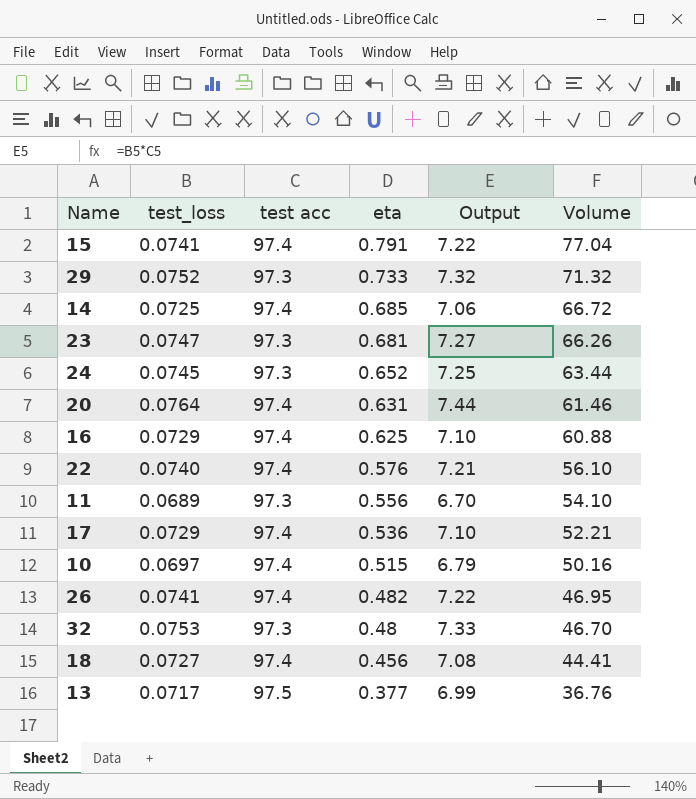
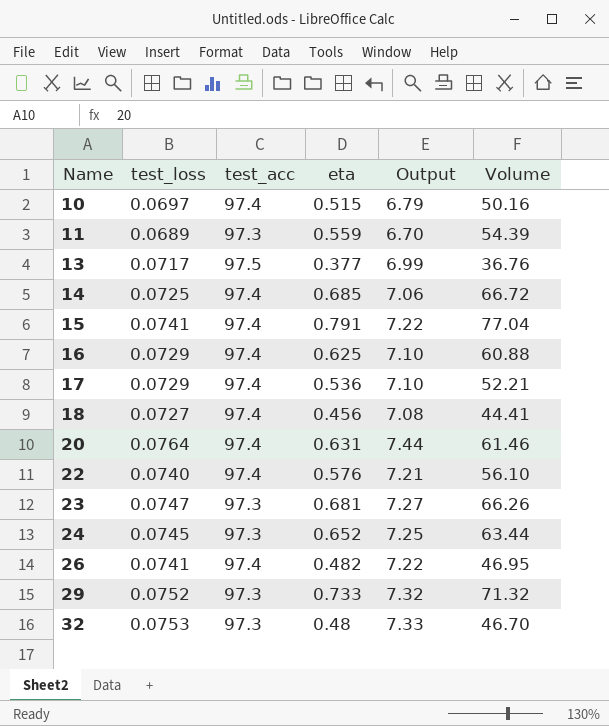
row order: eta descending -> Name ascending
column name: test acc -> test_acc
11 | eta: 0.556 -> 0.559
11 | Volume: 54.10 -> 54.39

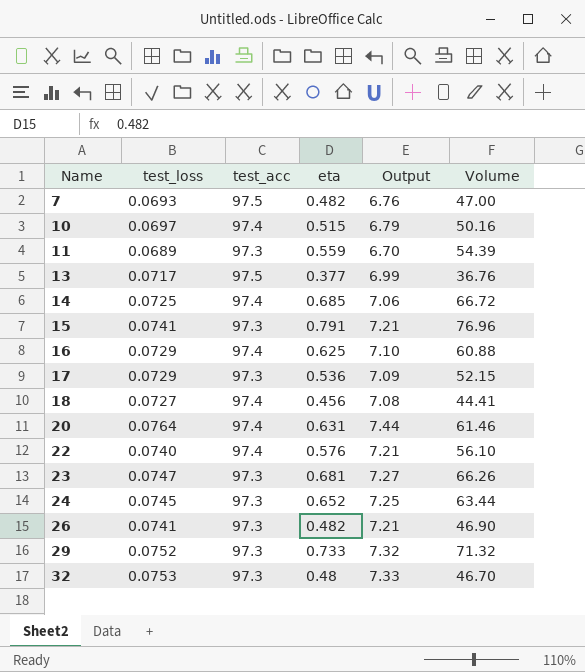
row 7: none -> 0.0693 | 97.5 | 0.482 | 6.76 | 47.00
15 | test_acc: 97.4 -> 97.3
15 | Output: 7.22 -> 7.21
15 | Volume: 77.04 -> 76.96
17 | test_acc: 97.4 -> 97.3
17 | Output: 7.10 -> 7.09
17 | Volume: 52.21 -> 52.15
26 | test_acc: 97.4 -> 97.3
26 | Output: 7.22 -> 7.21
26 | Volume: 46.95 -> 46.90

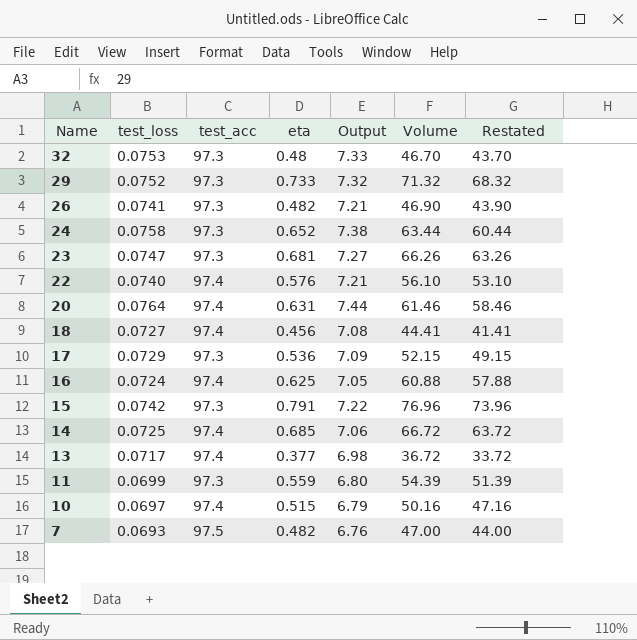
row order: Name ascending -> Name descending
column Restated | formula: none -> [Volume] - 3
24 | test_loss: 0.0745 -> 0.0758
24 | Output: 7.25 -> 7.38
16 | test_loss: 0.0729 -> 0.0724
16 | Output: 7.10 -> 7.05
15 | test_loss: 0.0741 -> 0.0742
15 | Output: 7.21 -> 7.22
13 | test_acc: 97.5 -> 97.4
13 | Output: 6.99 -> 6.98
13 | Volume: 36.76 -> 36.72
11 | test_loss: 0.0689 -> 0.0699
11 | Output: 6.70 -> 6.80

